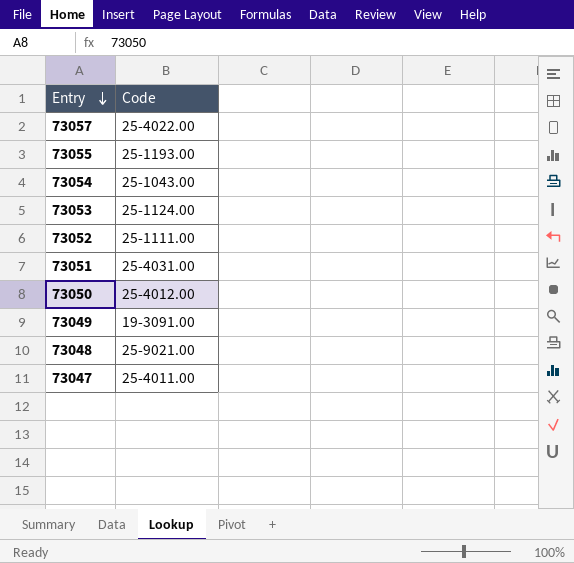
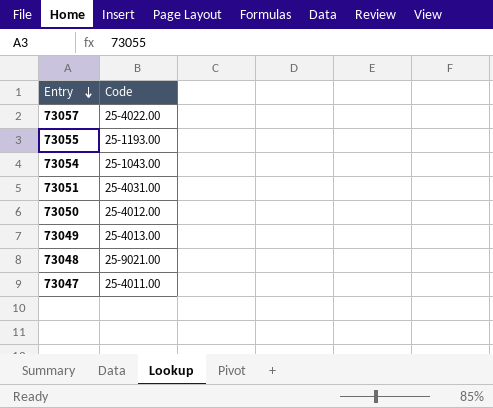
row 73053: 25-1124.00 -> none
row 73052: 25-1111.00 -> none
73049 | Code: 19-3091.00 -> 25-4013.00

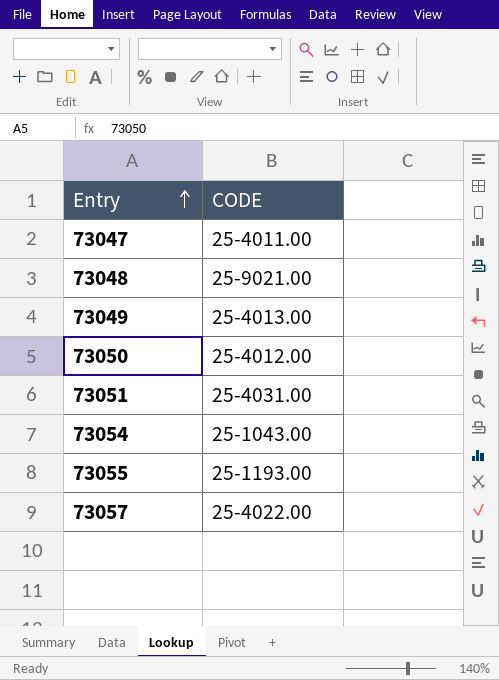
row order: Entry descending -> Entry ascending
column name: Code -> CODE

